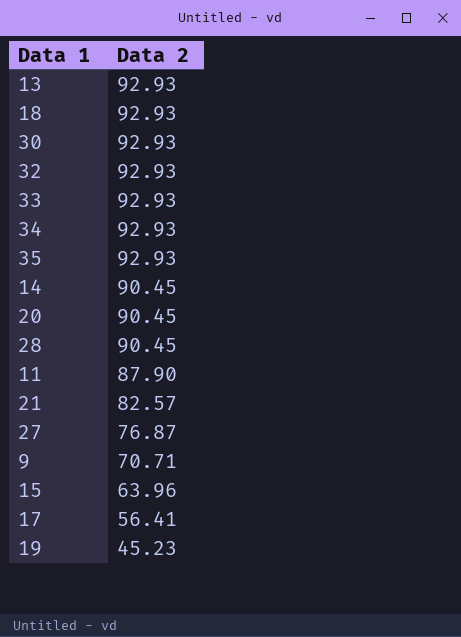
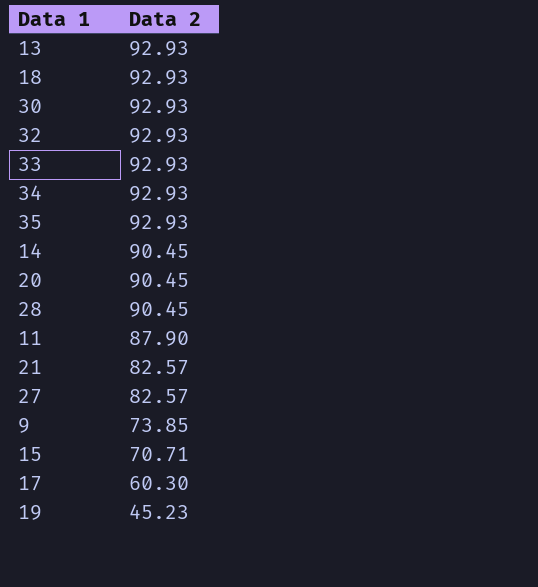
27 | Data 2: 76.87 -> 82.57
9 | Data 2: 70.71 -> 73.85
15 | Data 2: 63.96 -> 70.71
17 | Data 2: 56.41 -> 60.30

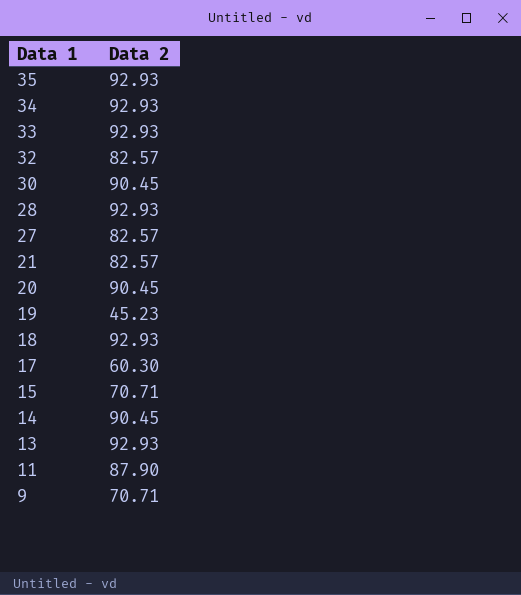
row order: Data 2 descending -> Data 1 descending
32 | Data 2: 92.93 -> 82.57
30 | Data 2: 92.93 -> 90.45
28 | Data 2: 90.45 -> 92.93
9 | Data 2: 73.85 -> 70.71

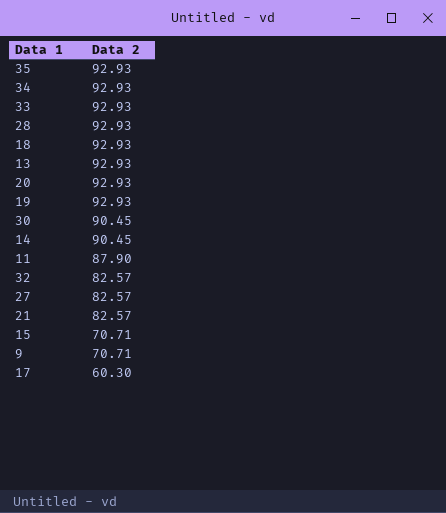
row order: Data 1 descending -> Data 2 descending
20 | Data 2: 90.45 -> 92.93
19 | Data 2: 45.23 -> 92.93

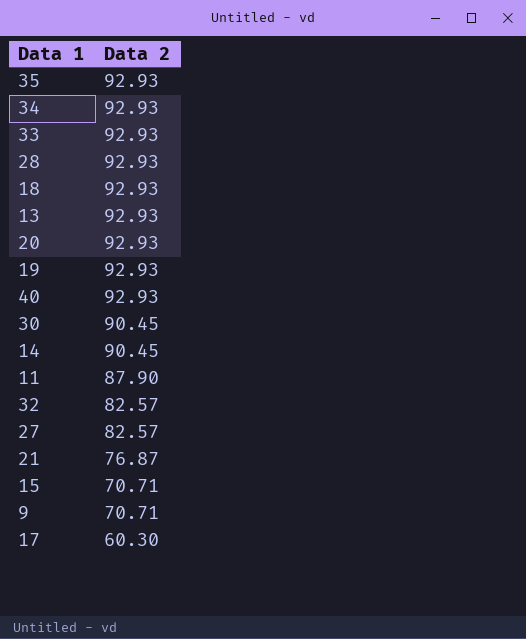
row 40: none -> 92.93
21 | Data 2: 82.57 -> 76.87

